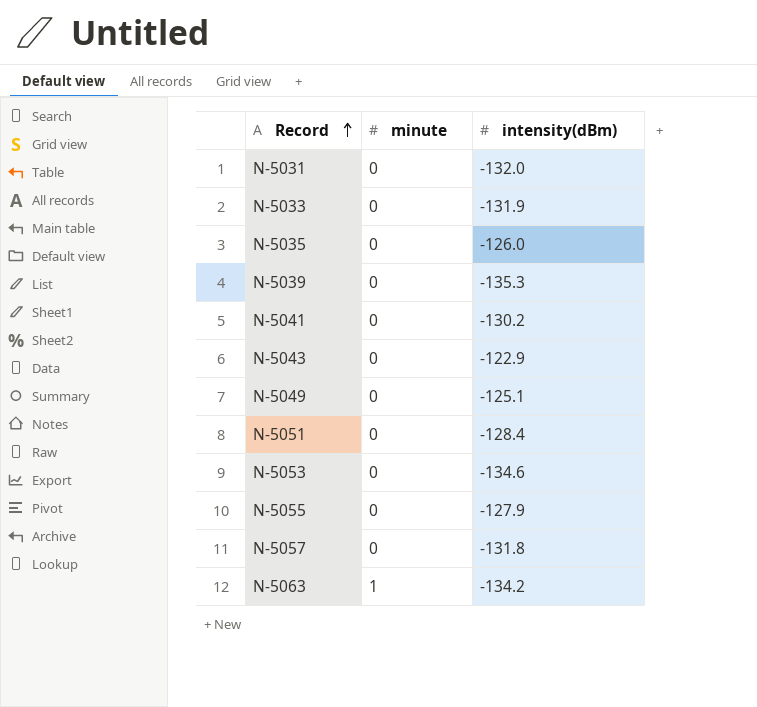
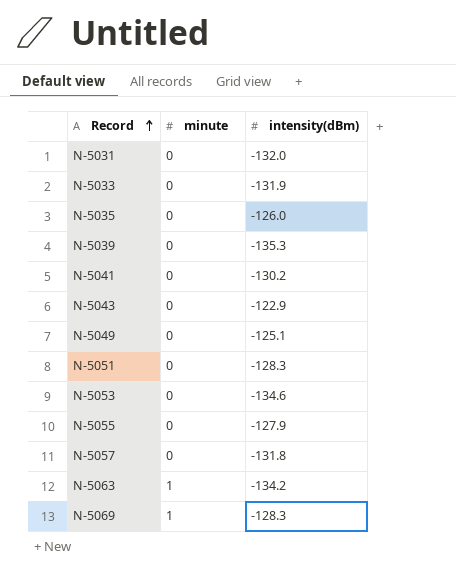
N-5051 | intensity(dBm): -128.4 -> -128.3
row N-5069: none -> 1 | -128.3

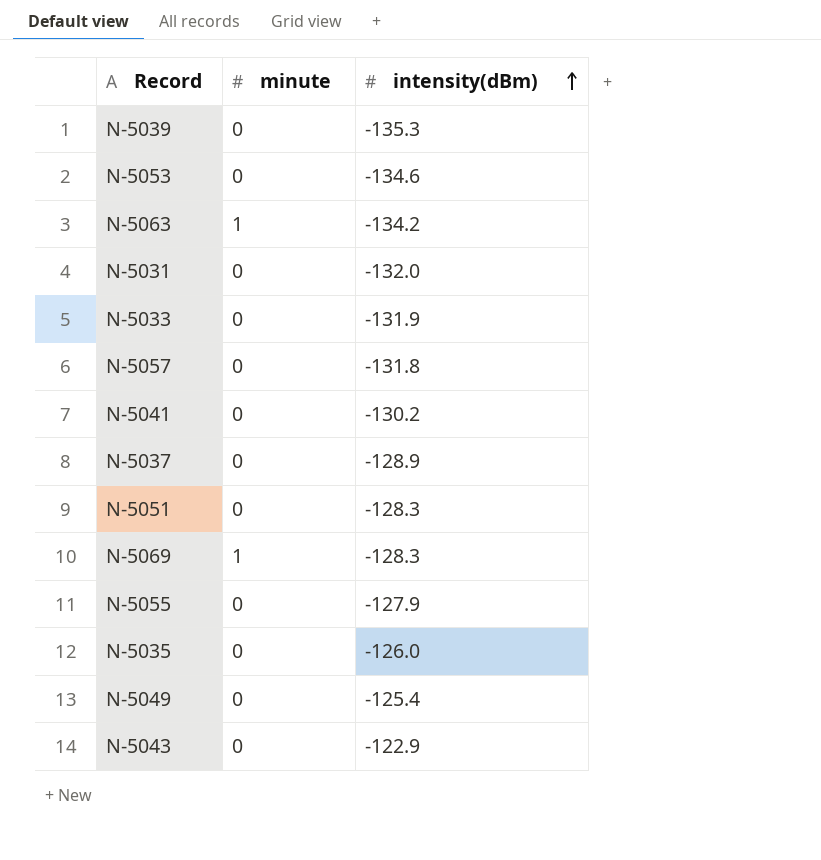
row order: Record ascending -> intensity(dBm) ascending
row N-5037: none -> 0 | -128.9
N-5049 | intensity(dBm): -125.1 -> -125.4

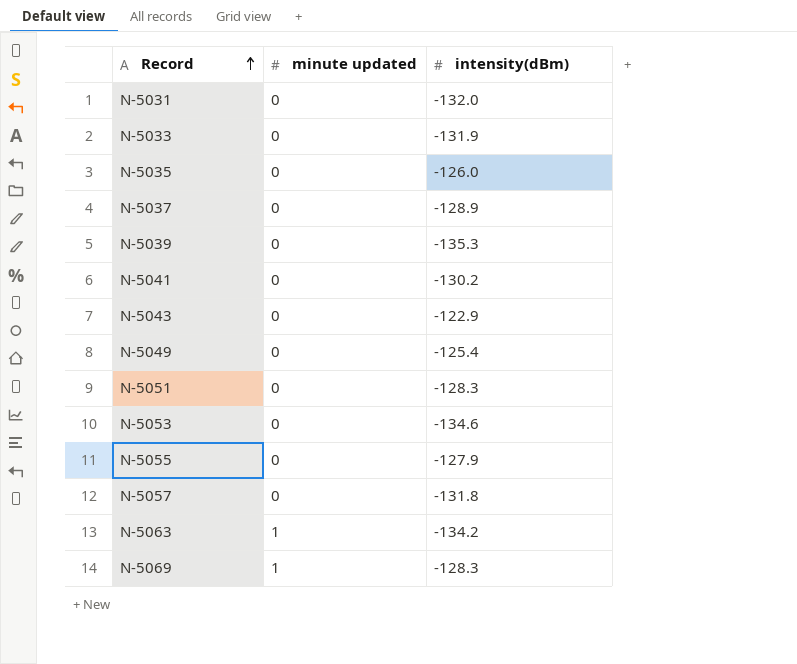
row order: intensity(dBm) ascending -> Record ascending
column name: minute -> minute updated

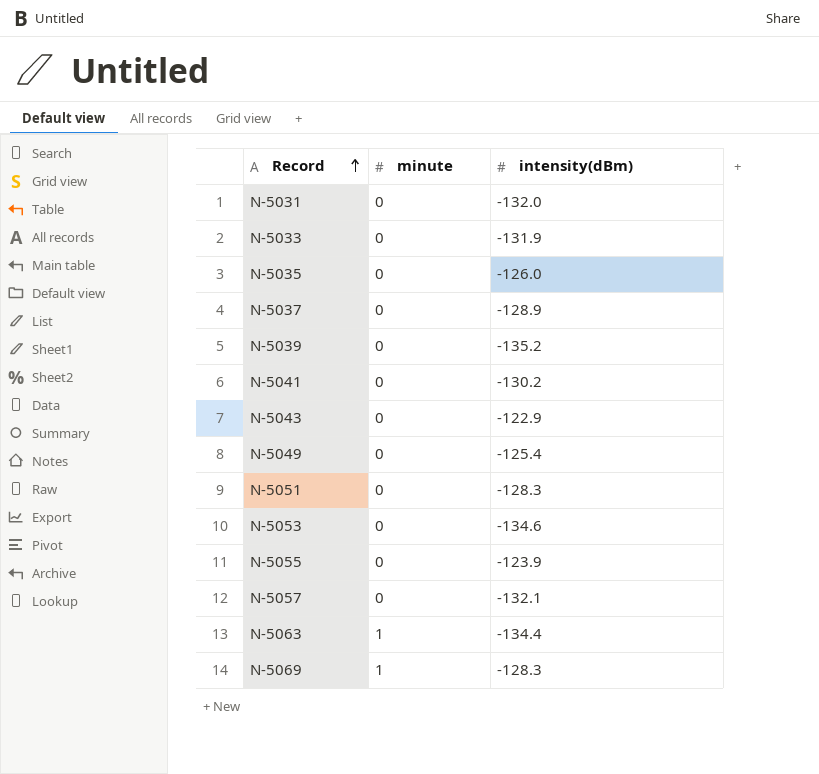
column name: minute updated -> minute
N-5039 | intensity(dBm): -135.3 -> -135.2
N-5055 | intensity(dBm): -127.9 -> -123.9
N-5057 | intensity(dBm): -131.8 -> -132.1
N-5063 | intensity(dBm): -134.2 -> -134.4

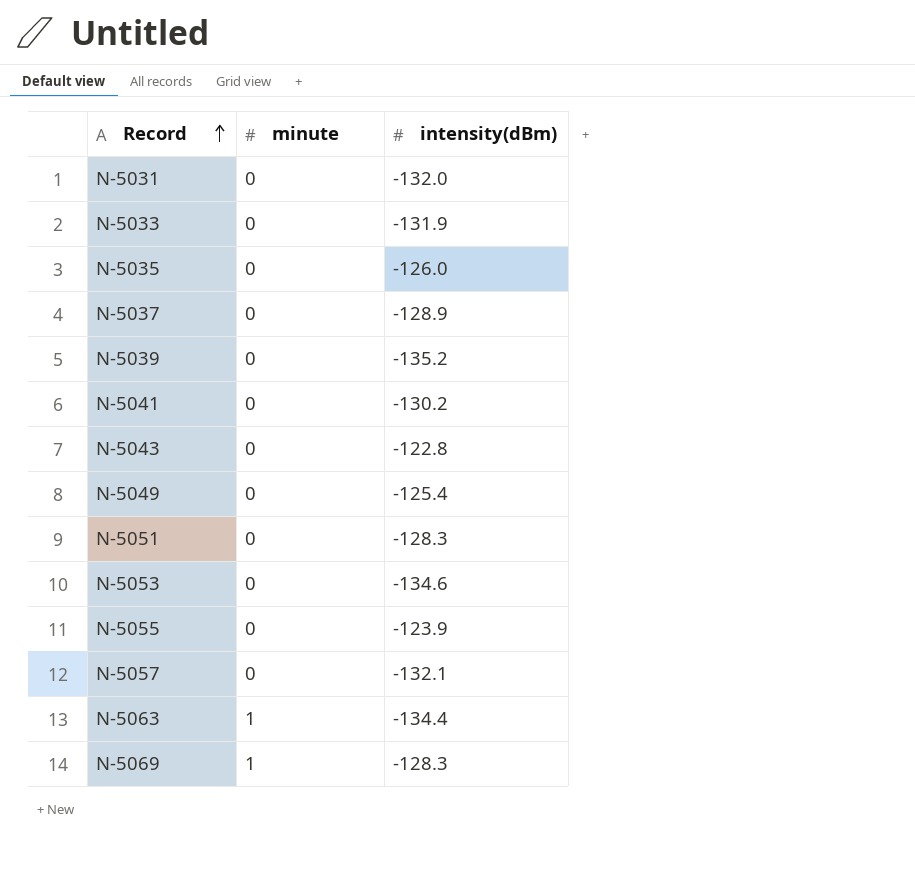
N-5043 | intensity(dBm): -122.9 -> -122.8

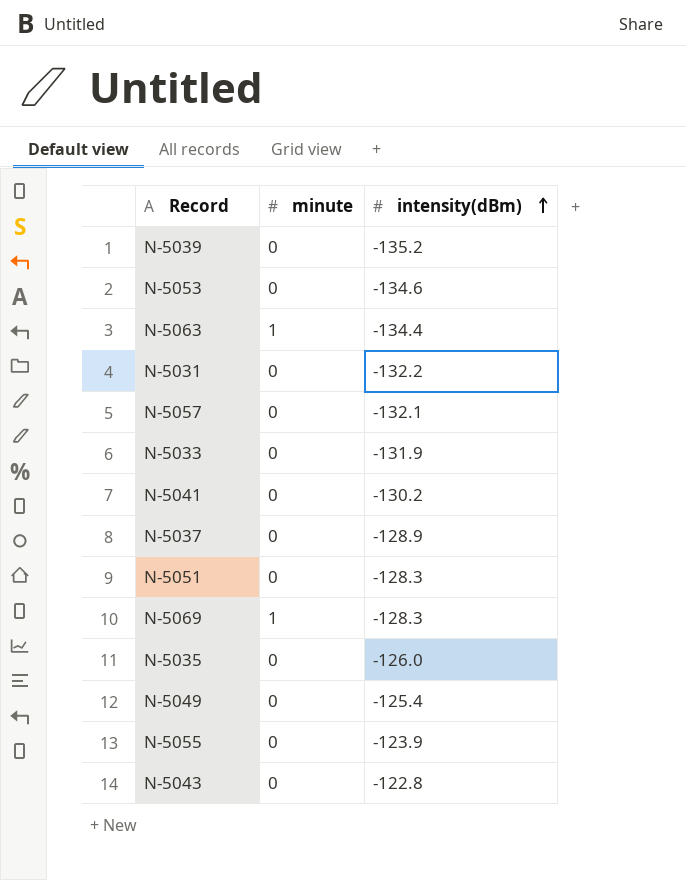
row order: Record ascending -> intensity(dBm) ascending
N-5031 | intensity(dBm): -132.0 -> -132.2

